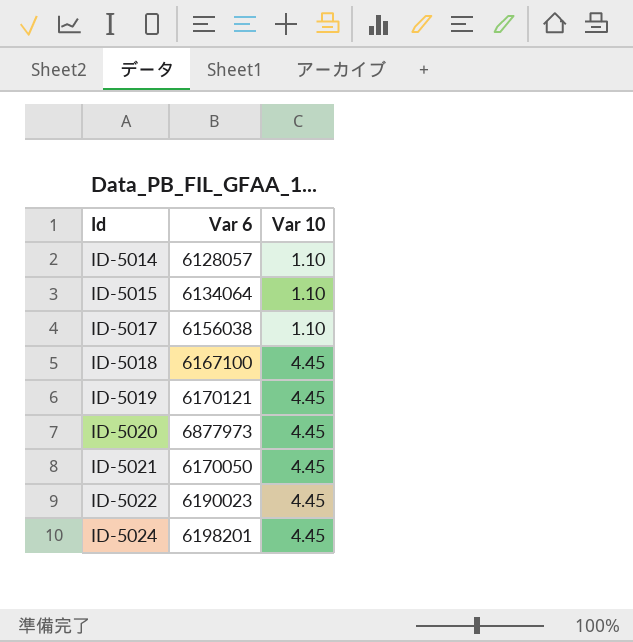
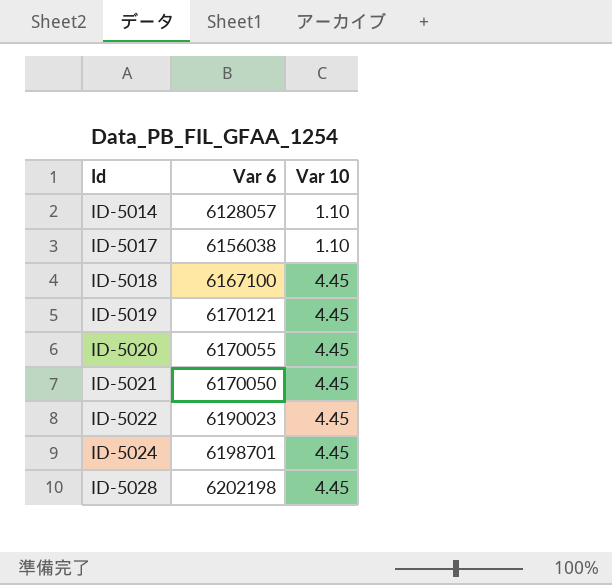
row ID-5015: 6134064 | 1.10 -> none
ID-5020 | Var 6: 6877973 -> 6170055
ID-5024 | Var 6: 6198201 -> 6198701
row ID-5028: none -> 6202198 | 4.45

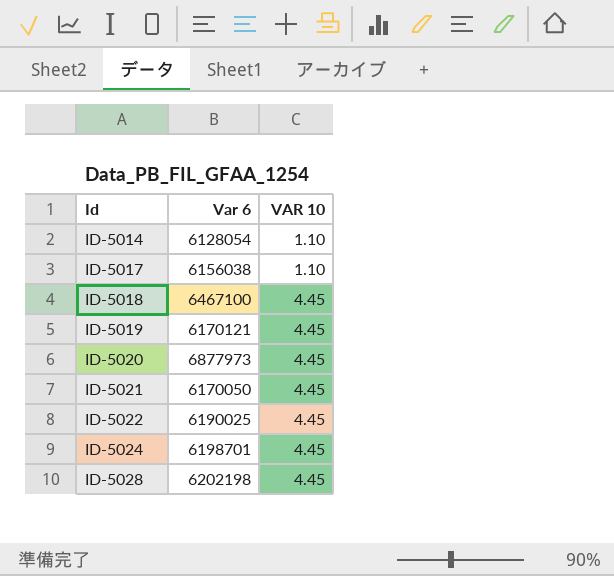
column name: Var 10 -> VAR 10
ID-5014 | Var 6: 6128057 -> 6128054
ID-5018 | Var 6: 6167100 -> 6467100
ID-5020 | Var 6: 6170055 -> 6877973
ID-5022 | Var 6: 6190023 -> 6190025

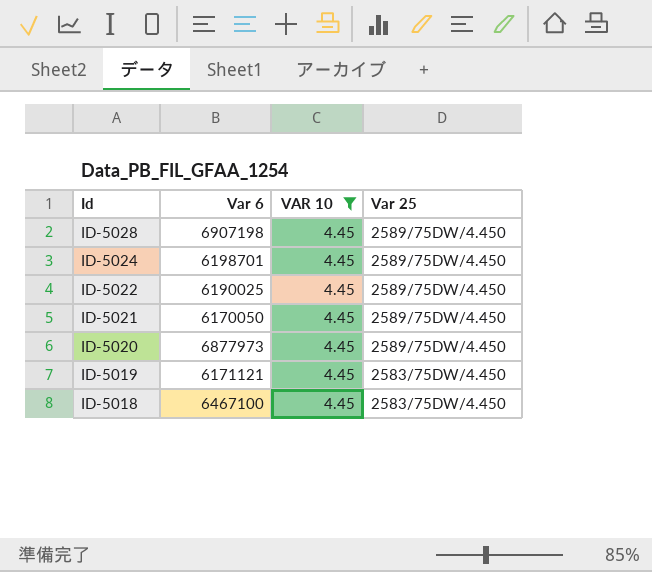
filter: none -> VAR 10 = 4.45
row order: Id ascending -> Id descending
column Var 25 | position: none -> 4
ID-5028 | Var 6: 6202198 -> 6907198
ID-5019 | Var 6: 6170121 -> 6171121

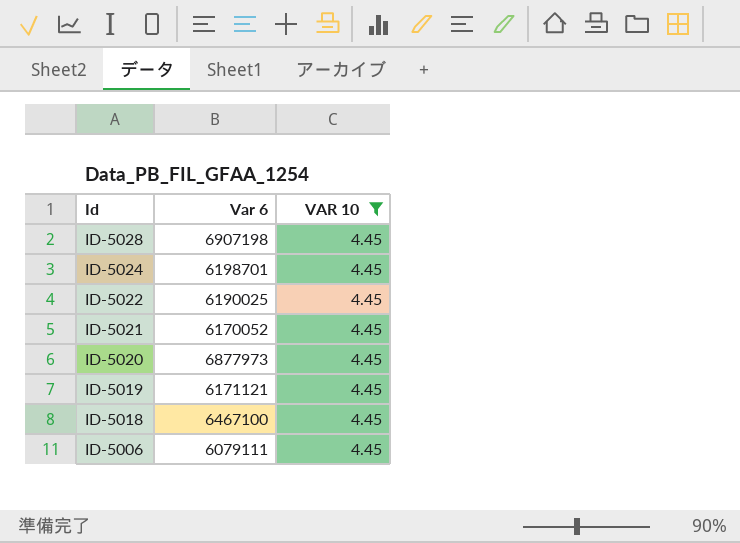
column Var 25 | position: 4 -> none
ID-5021 | Var 6: 6170050 -> 6170052
row ID-5006: none -> 6079111 | 4.45

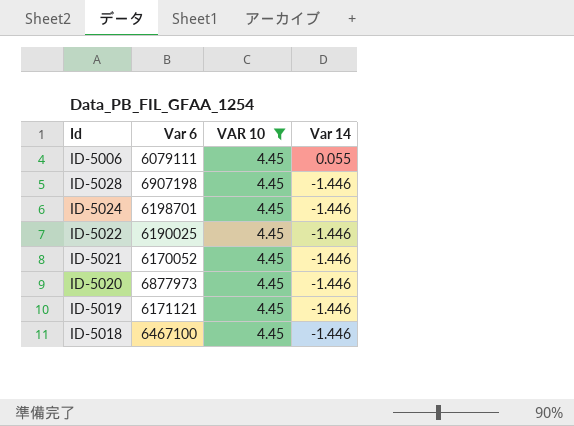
row order: Id descending -> Var 14 descending
column Var 14 | position: none -> 4

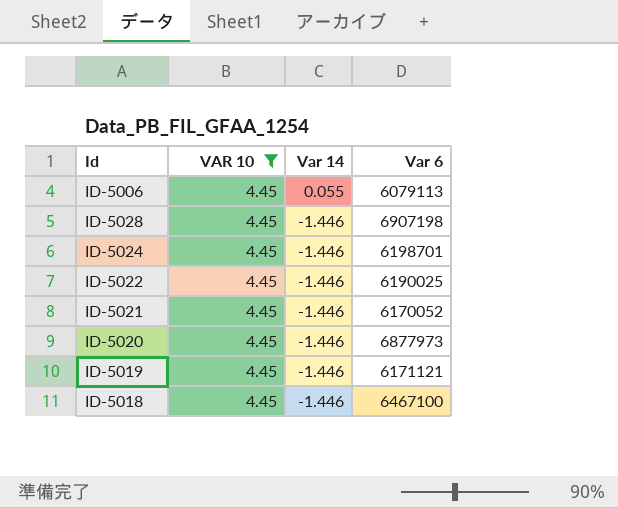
column Var 6 | position: 2 -> 4
ID-5006 | Var 6: 6079111 -> 6079113

